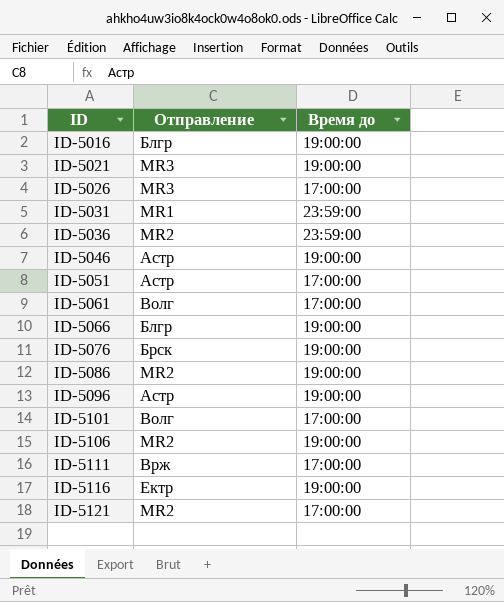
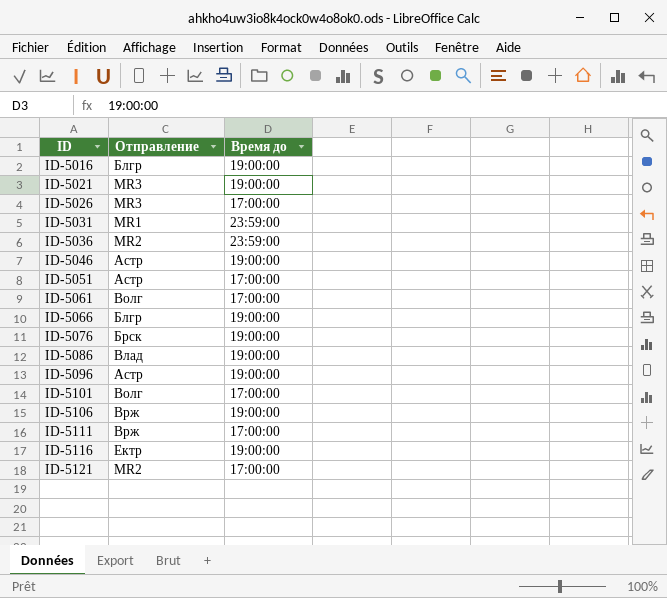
ID-5086 | Отправление: MR2 -> Влад
ID-5106 | Отправление: MR2 -> Врж

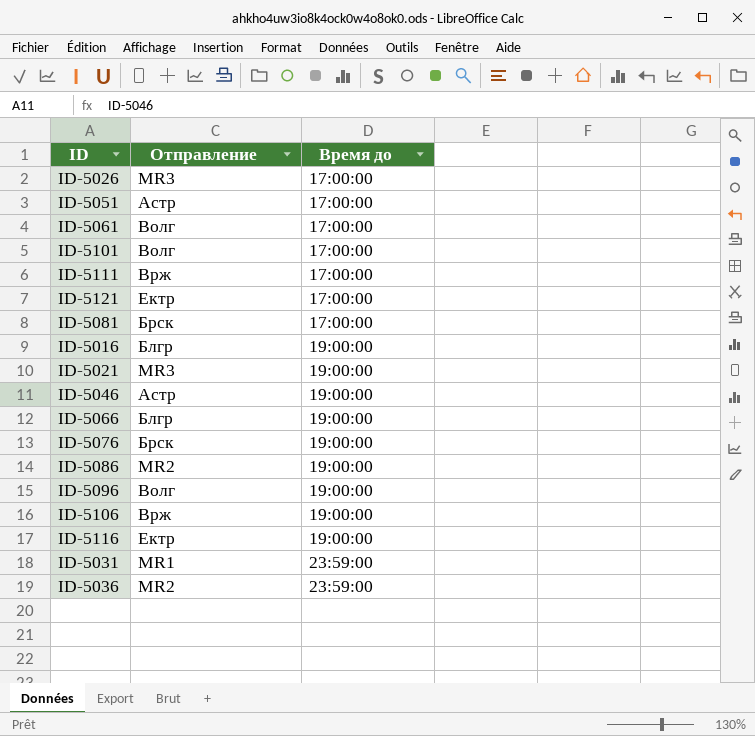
row order: ID ascending -> Время до ascending
ID-5121 | Отправление: MR2 -> Ектр
row ID-5081: none -> Брск | 17:00:00
ID-5086 | Отправление: Влад -> MR2
ID-5096 | Отправление: Астр -> Волг

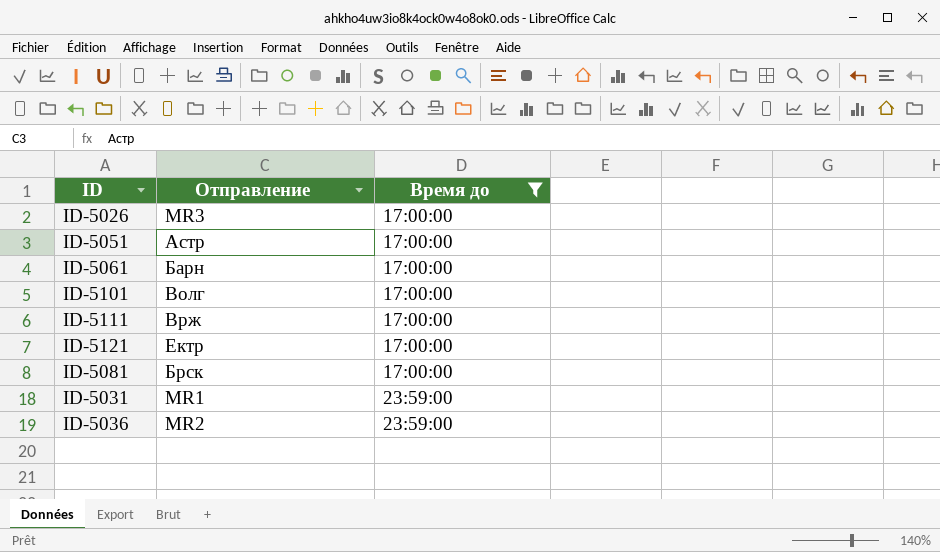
filter: none -> Время до != 19:00:00
ID-5061 | Отправление: Волг -> Барн

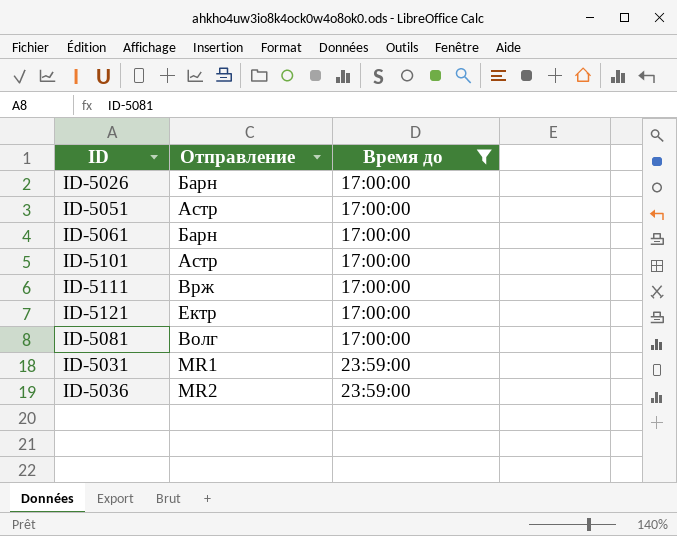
ID-5026 | Отправление: MR3 -> Барн
ID-5101 | Отправление: Волг -> Астр
ID-5081 | Отправление: Брск -> Волг

